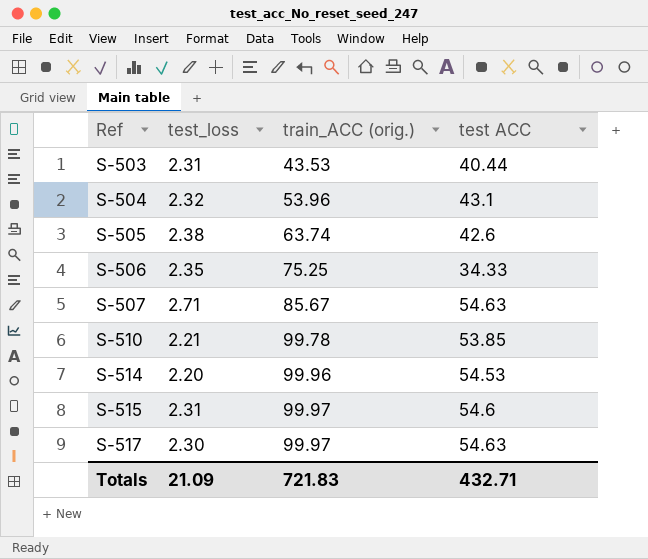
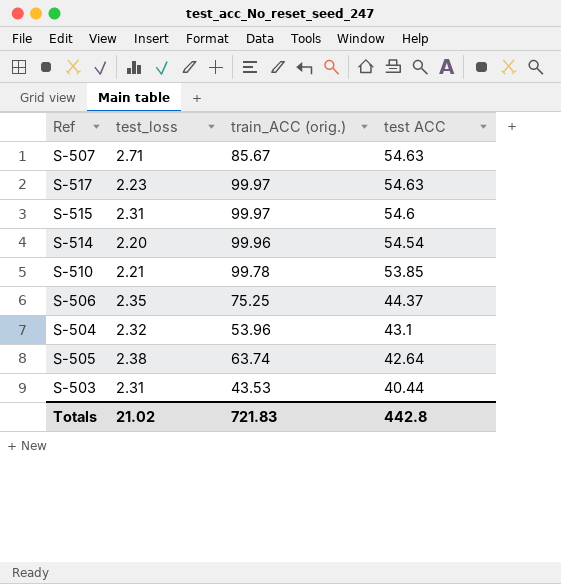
row order: Ref ascending -> test ACC descending
S-517 | test_loss: 2.30 -> 2.23
S-514 | test ACC: 54.53 -> 54.54
S-506 | test ACC: 34.33 -> 44.37
S-505 | test ACC: 42.6 -> 42.64
Totals | test_loss: 21.09 -> 21.02
Totals | test ACC: 432.71 -> 442.8

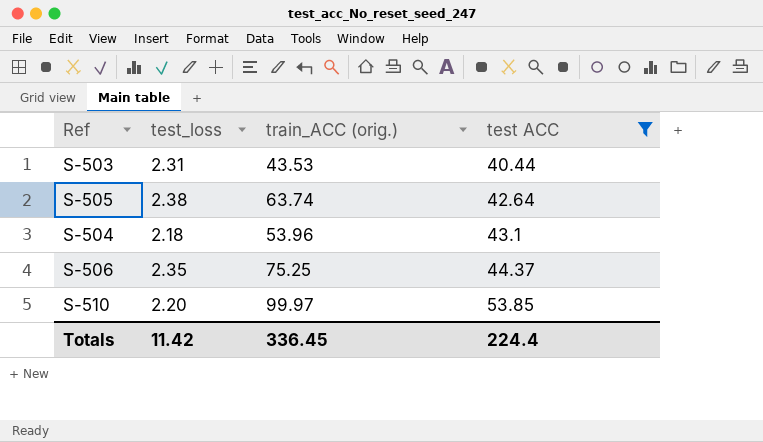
filter: none -> test ACC <= 53.85
row order: test ACC descending -> test ACC ascending
S-504 | test_loss: 2.32 -> 2.18
S-510 | test_loss: 2.21 -> 2.20
S-510 | train_ACC (orig.): 99.78 -> 99.97
Totals | test_loss: 21.02 -> 11.42
Totals | train_ACC (orig.): 721.83 -> 336.45
Totals | test ACC: 442.8 -> 224.4

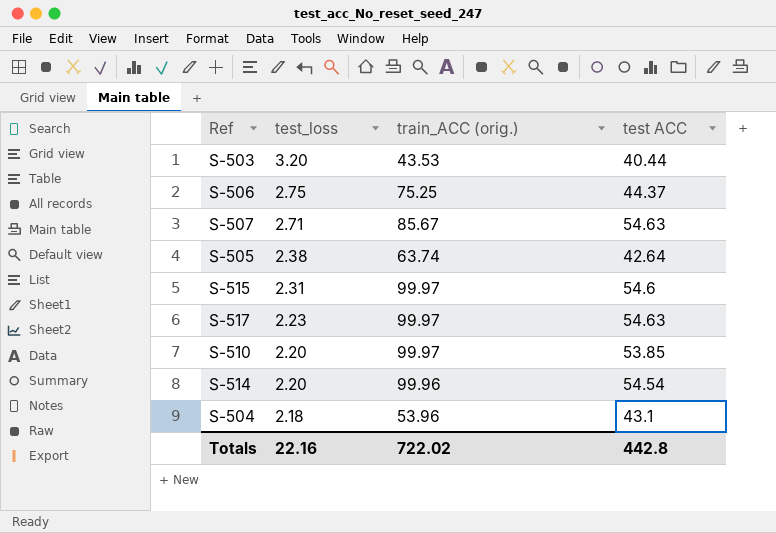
filter: test ACC <= 53.85 -> none
row order: test ACC ascending -> test_loss descending
S-503 | test_loss: 2.31 -> 3.20
S-506 | test_loss: 2.35 -> 2.75
Totals | test_loss: 11.42 -> 22.16
Totals | train_ACC (orig.): 336.45 -> 722.02
Totals | test ACC: 224.4 -> 442.8

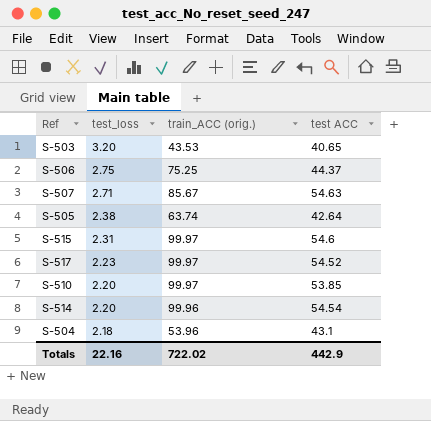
S-503 | test ACC: 40.44 -> 40.65
S-517 | test ACC: 54.63 -> 54.52
Totals | test ACC: 442.8 -> 442.9

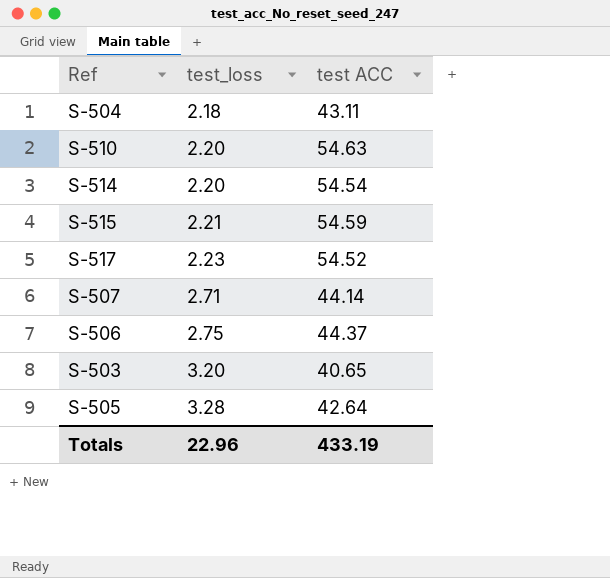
row order: test_loss descending -> test_loss ascending
column train_ACC (orig.) | position: 3 -> none
S-504 | test ACC: 43.1 -> 43.11
S-510 | test ACC: 53.85 -> 54.63
S-515 | test_loss: 2.31 -> 2.21
S-515 | test ACC: 54.6 -> 54.59
S-507 | test ACC: 54.63 -> 44.14
S-505 | test_loss: 2.38 -> 3.28
Totals | test_loss: 22.16 -> 22.96
Totals | test ACC: 442.9 -> 433.19

